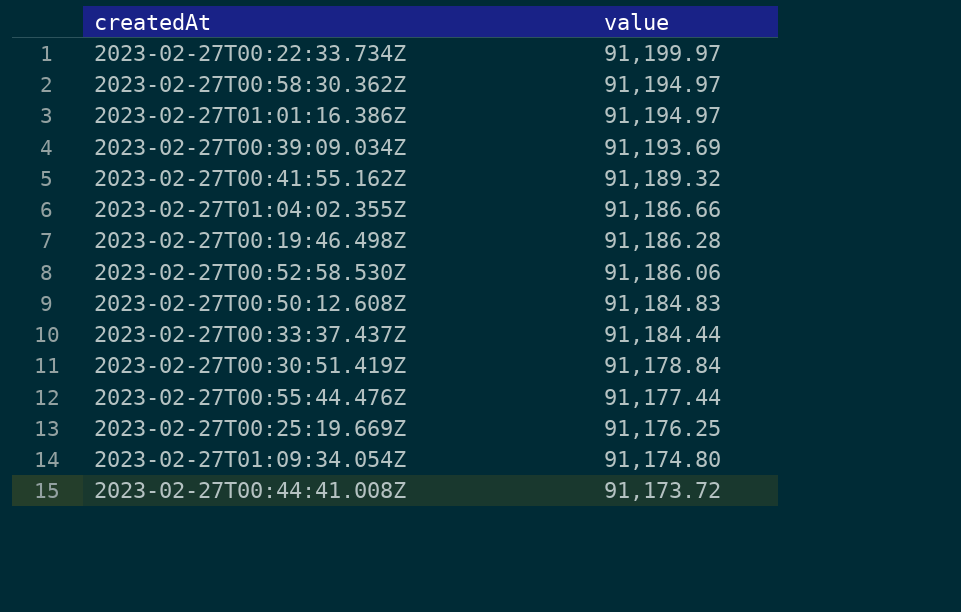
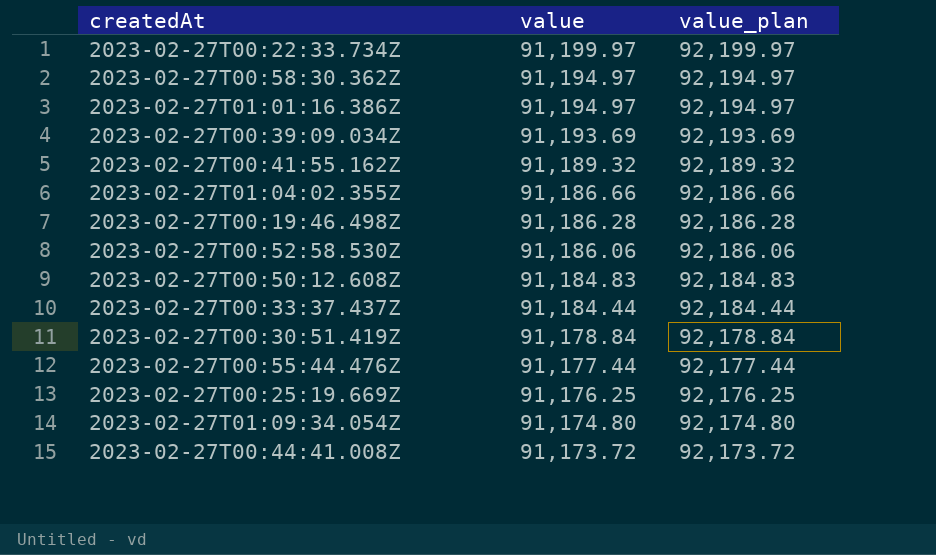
column value_plan | formula: none -> [value] + 1000

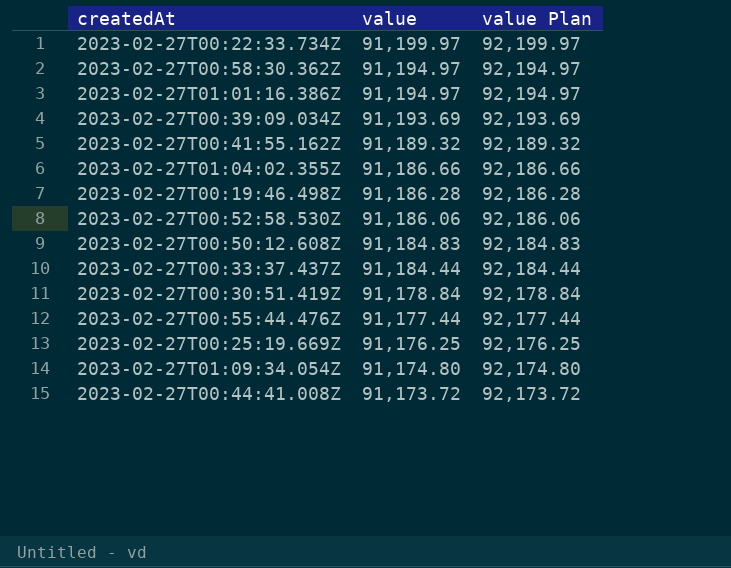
column name: value_plan -> value Plan

